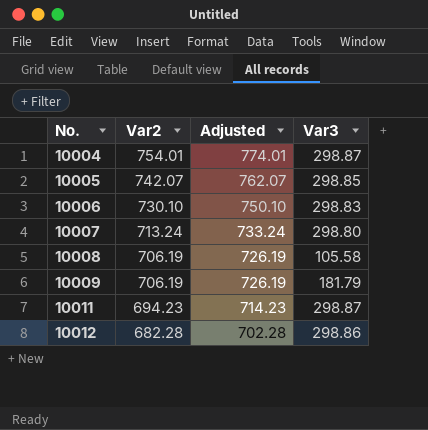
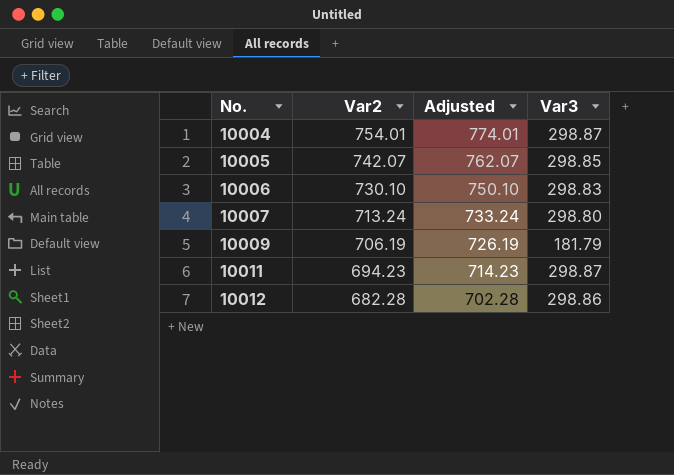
row 10008: 706.19 | 726.19 | 105.58 -> none

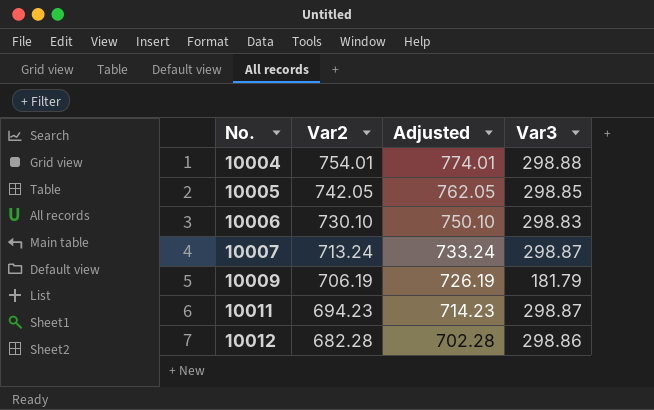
10004 | Var3: 298.87 -> 298.88
10005 | Var2: 742.07 -> 742.05
10005 | Adjusted: 762.07 -> 762.05
10007 | Var3: 298.80 -> 298.87

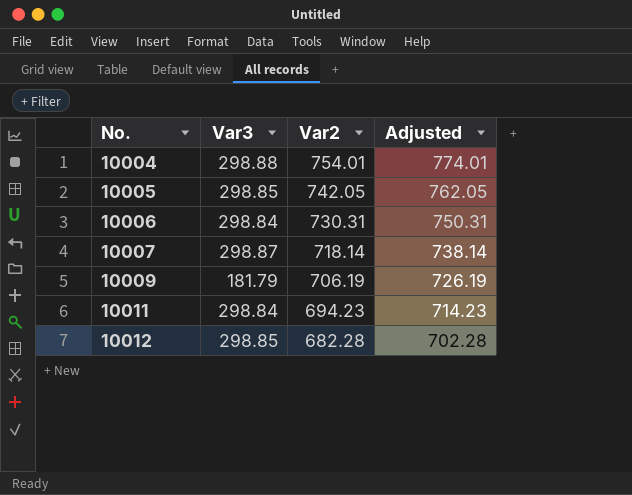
column Var3 | position: 4 -> 2
10006 | Var3: 298.83 -> 298.84
10006 | Var2: 730.10 -> 730.31
10006 | Adjusted: 750.10 -> 750.31
10007 | Var2: 713.24 -> 718.14
10007 | Adjusted: 733.24 -> 738.14
10011 | Var3: 298.87 -> 298.84
10012 | Var3: 298.86 -> 298.85

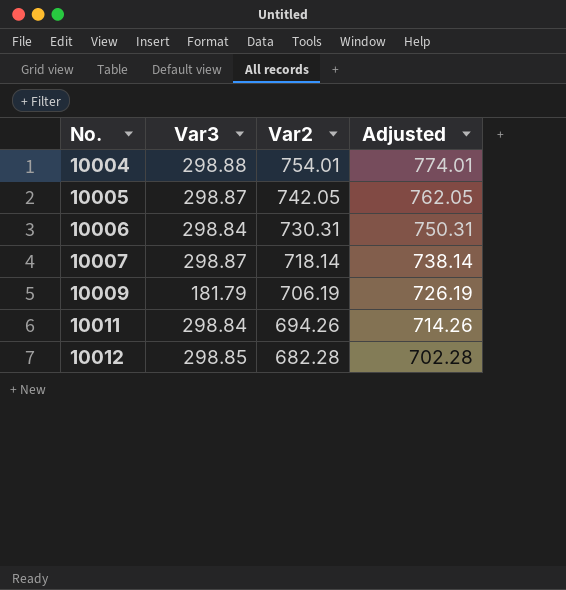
10005 | Var3: 298.85 -> 298.87
10011 | Var2: 694.23 -> 694.26
10011 | Adjusted: 714.23 -> 714.26

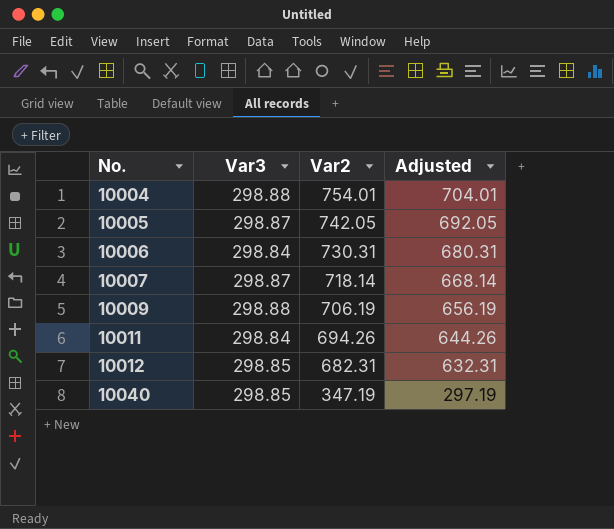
column Adjusted | formula: [Var2] + 20 -> [Var2] - 50
10009 | Var3: 181.79 -> 298.88
10012 | Var2: 682.28 -> 682.31
row 10040: none -> 298.85 | 347.19 | 297.19

